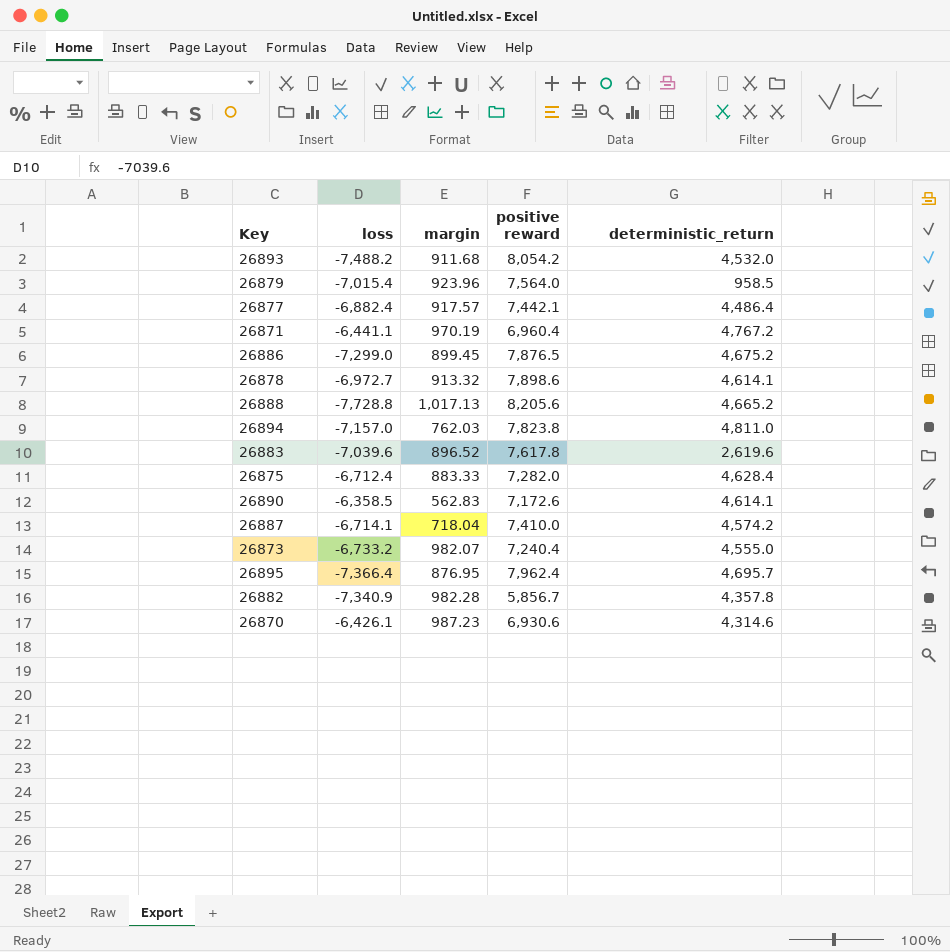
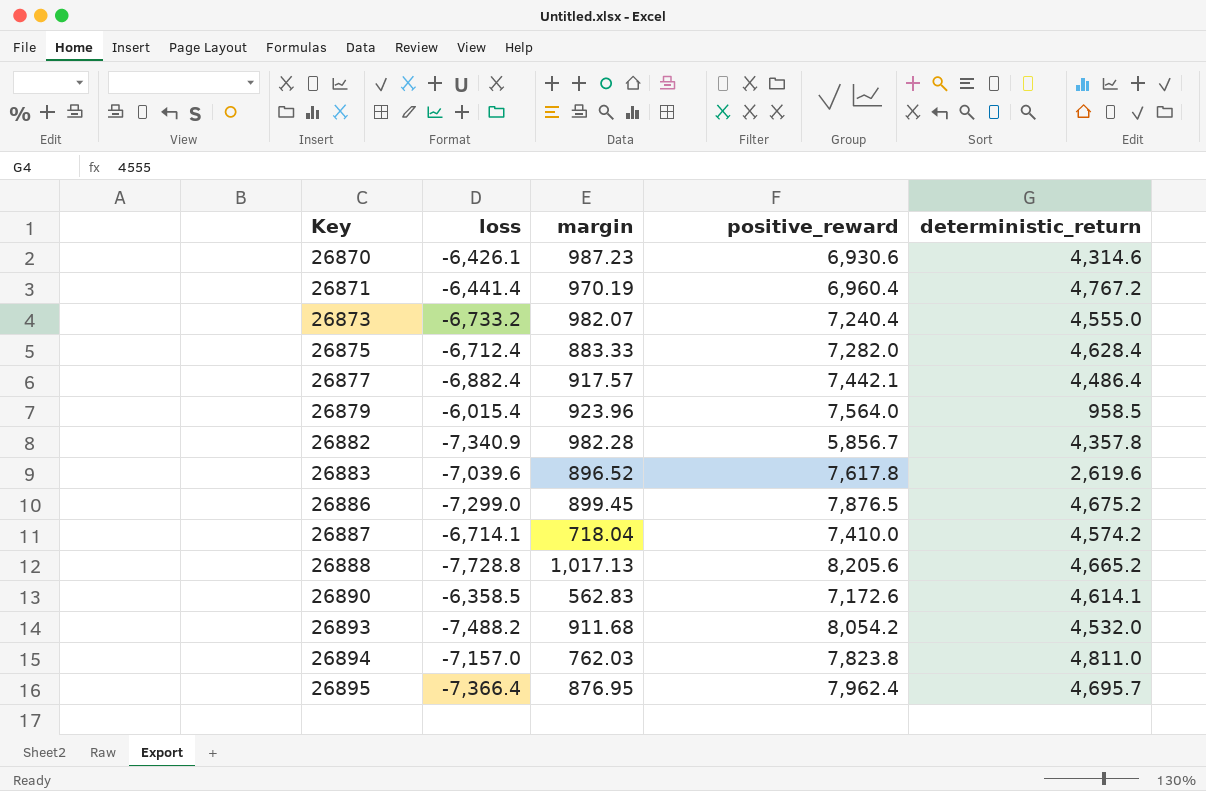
row order: none -> Key ascending
column name: positive reward -> positive_reward
row 26878: -6,972.7 | 913.32 | 7,898.6 | 4,614.1 -> none
26871 | loss: -6,441.1 -> -6,441.4
26879 | loss: -7,015.4 -> -6,015.4

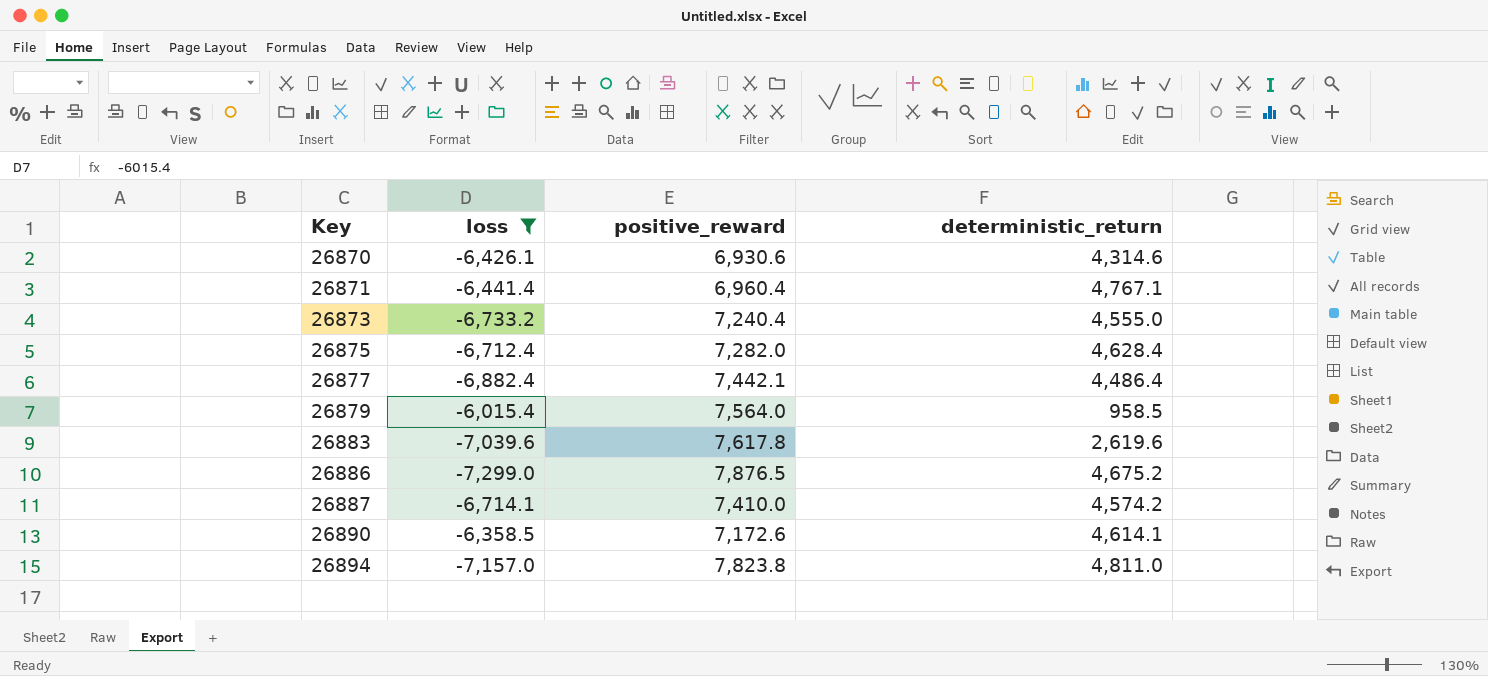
filter: none -> loss >= -7,299.0
column margin | position: 3 -> none
26871 | deterministic_return: 4,767.2 -> 4,767.1

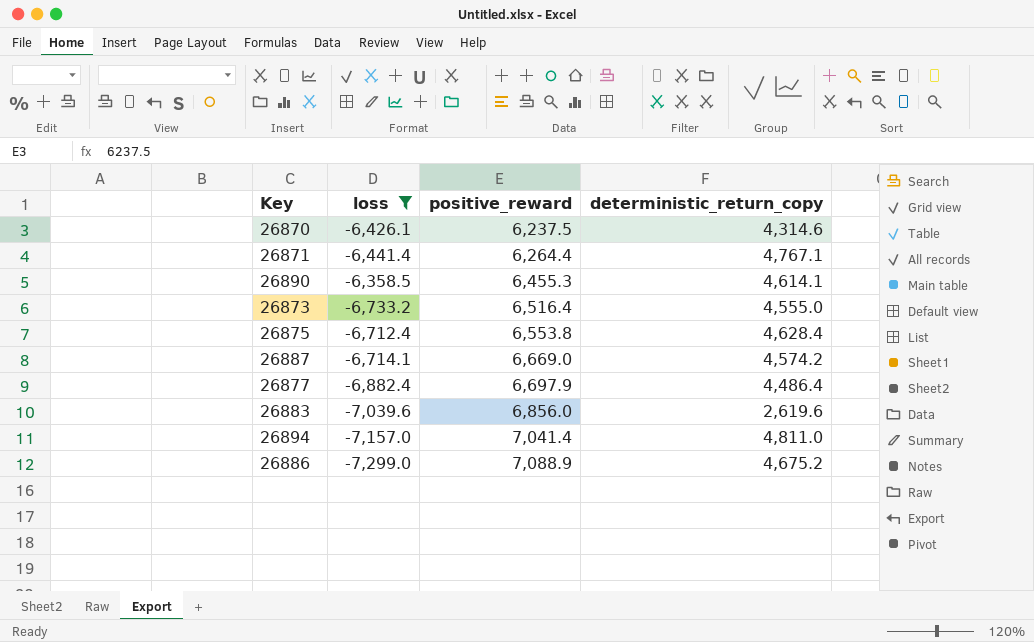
row order: Key ascending -> positive_reward ascending
column name: deterministic_return -> deterministic_return_copy
row 26879: -6,015.4 | 7,564.0 | 958.5 -> none
26870 | positive_reward: 6,930.6 -> 6,237.5
26871 | positive_reward: 6,960.4 -> 6,264.4
26890 | positive_reward: 7,172.6 -> 6,455.3
26873 | positive_reward: 7,240.4 -> 6,516.4
26875 | positive_reward: 7,282.0 -> 6,553.8
26887 | positive_reward: 7,410.0 -> 6,669.0
26877 | positive_reward: 7,442.1 -> 6,697.9
26883 | positive_reward: 7,617.8 -> 6,856.0
26894 | positive_reward: 7,823.8 -> 7,041.4
26886 | positive_reward: 7,876.5 -> 7,088.9

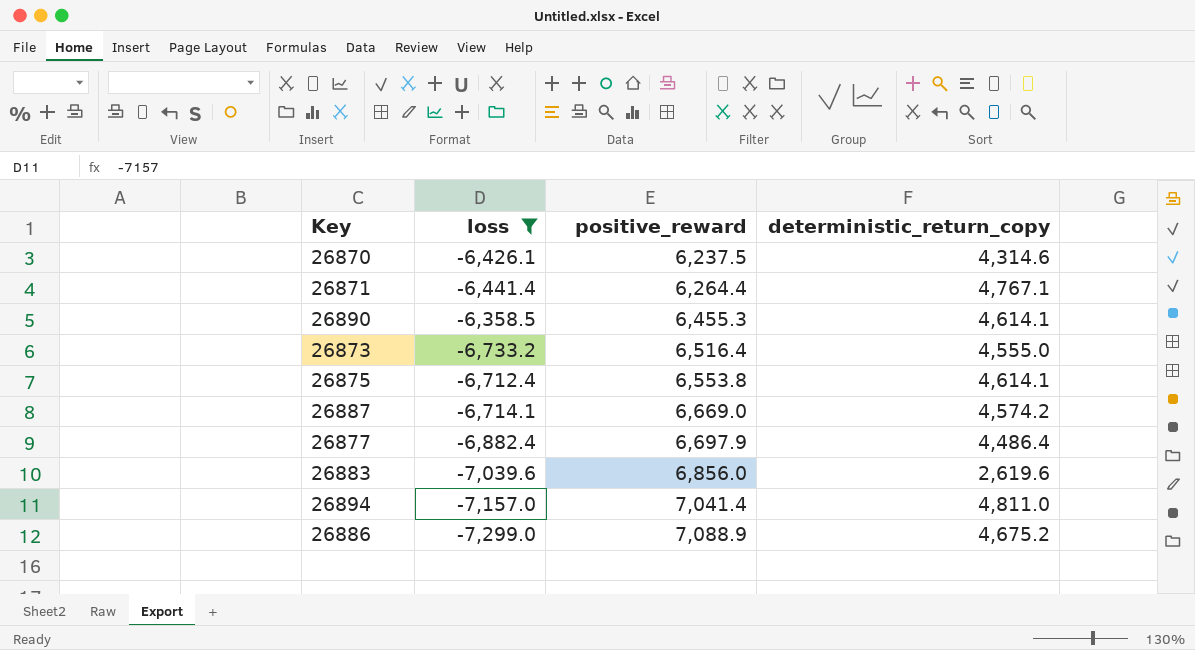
26875 | deterministic_return_copy: 4,628.4 -> 4,614.1

